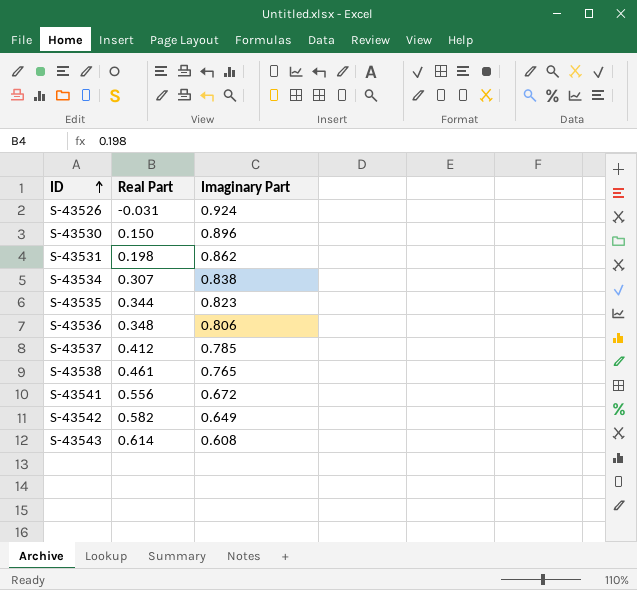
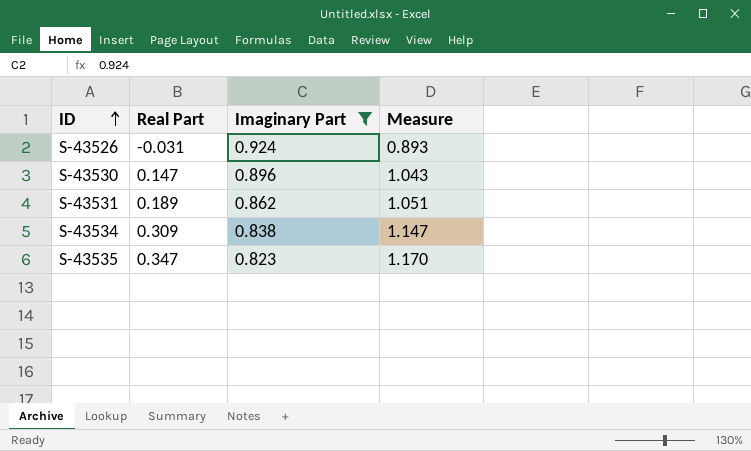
filter: none -> Imaginary Part >= 0.823
column Measure | formula: none -> [Real Part] + [Imaginary Part]
S-43530 | Real Part: 0.150 -> 0.147
S-43531 | Real Part: 0.198 -> 0.189
S-43534 | Real Part: 0.307 -> 0.309
S-43535 | Real Part: 0.344 -> 0.347

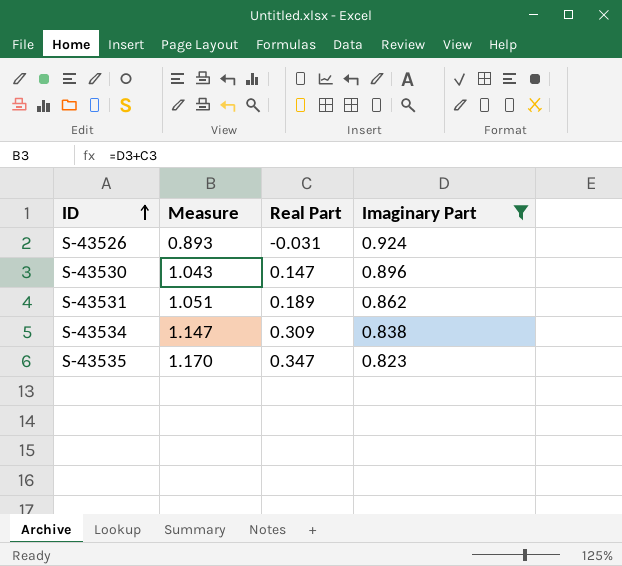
column Measure | position: 4 -> 2

